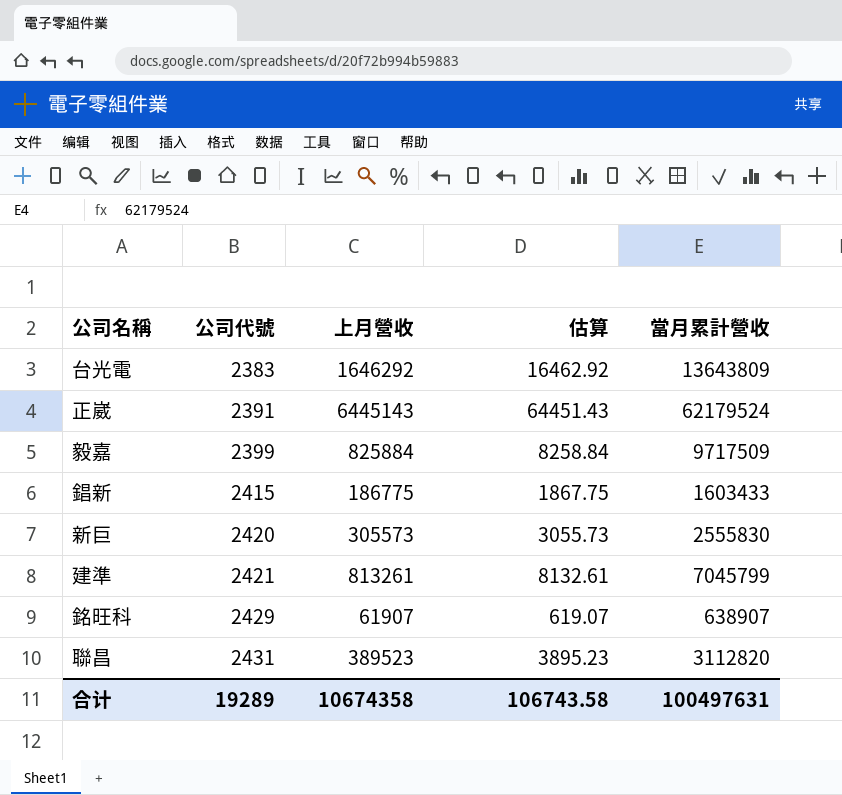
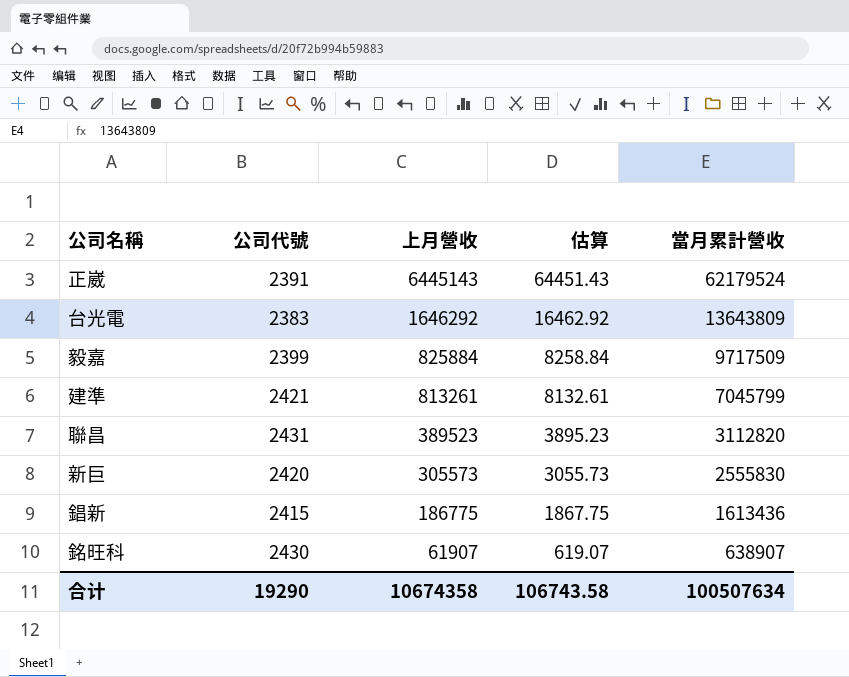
row order: 公司代號 ascending -> 上月營收 descending
錩新 | 當月累計營收: 1603433 -> 1613436
銘旺科 | 公司代號: 2429 -> 2430
合计 | 公司代號: 19289 -> 19290
合计 | 當月累計營收: 100497631 -> 100507634

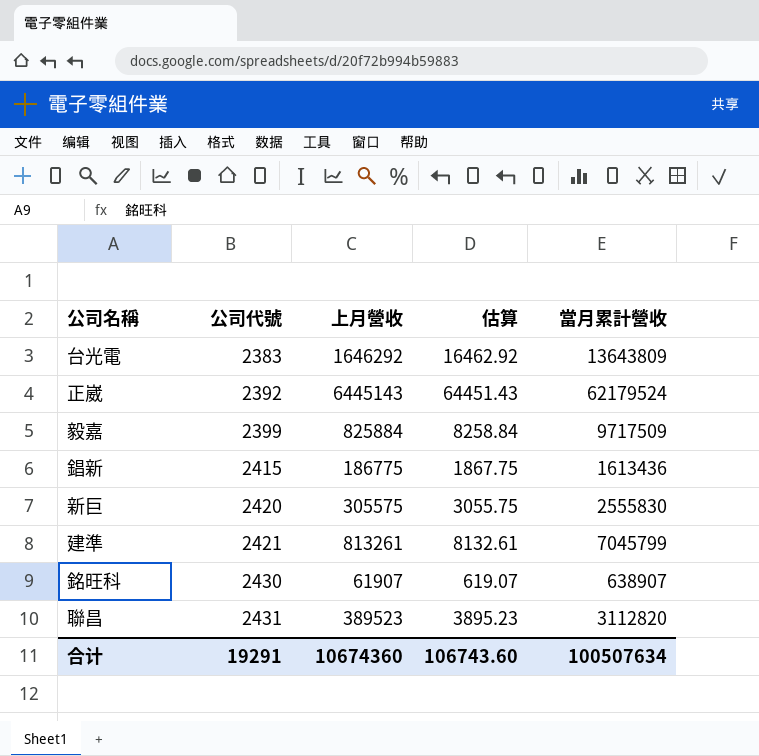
row order: 上月營收 descending -> 公司代號 ascending
正崴 | 公司代號: 2391 -> 2392
新巨 | 上月營收: 305573 -> 305575
新巨 | 估算: 3055.73 -> 3055.75
合计 | 公司代號: 19290 -> 19291
合计 | 上月營收: 10674358 -> 10674360
合计 | 估算: 106743.58 -> 106743.60

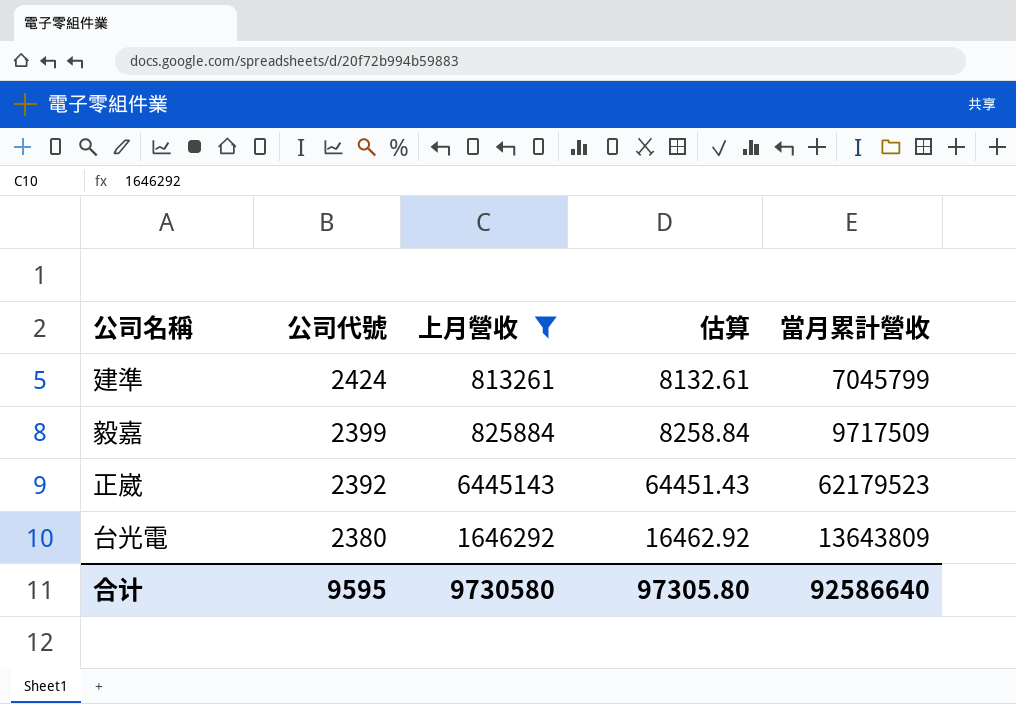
filter: none -> 上月營收 >= 813261
row order: 公司代號 ascending -> 公司代號 descending
建準 | 公司代號: 2421 -> 2424
正崴 | 當月累計營收: 62179524 -> 62179523
台光電 | 公司代號: 2383 -> 2380
合计 | 公司代號: 19291 -> 9595
合计 | 上月營收: 10674360 -> 9730580
合计 | 估算: 106743.60 -> 97305.80
合计 | 當月累計營收: 100507634 -> 92586640

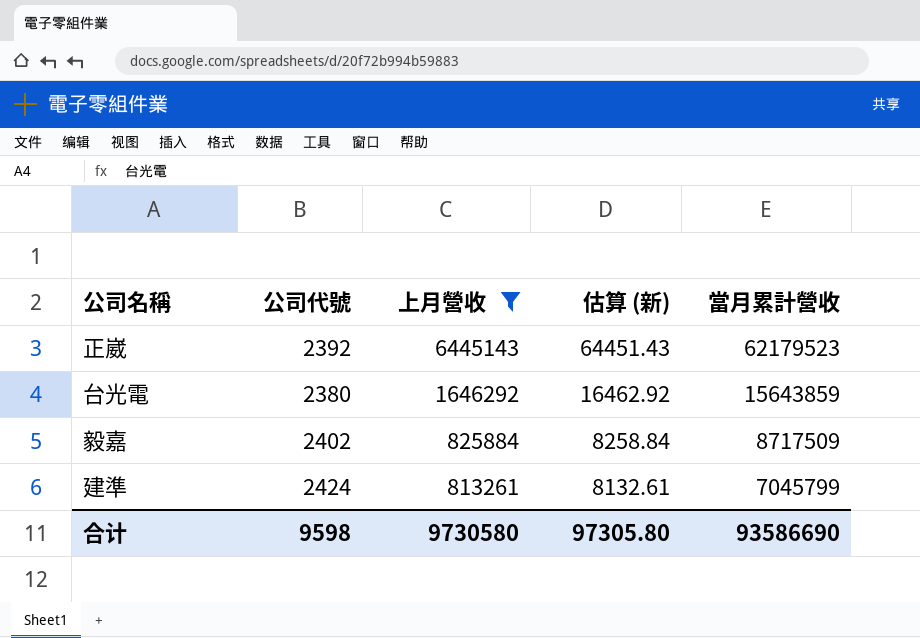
row order: 公司代號 descending -> 上月營收 descending
column name: 估算 -> 估算 (新)
台光電 | 當月累計營收: 13643809 -> 15643859
毅嘉 | 公司代號: 2399 -> 2402
毅嘉 | 當月累計營收: 9717509 -> 8717509
合计 | 公司代號: 9595 -> 9598
合计 | 當月累計營收: 92586640 -> 93586690

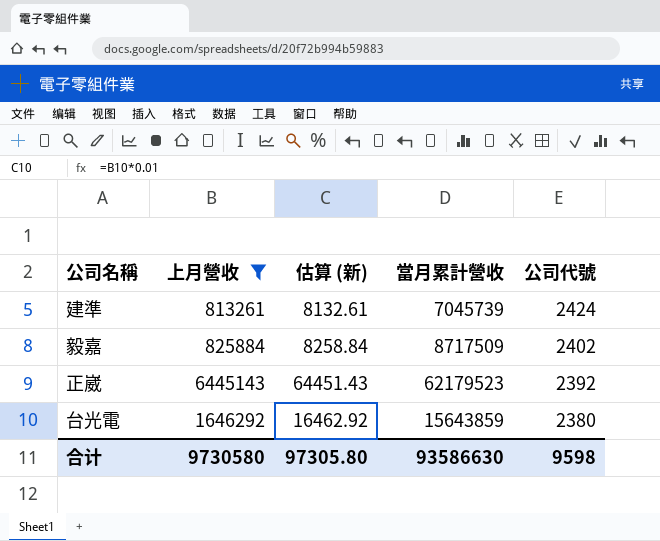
row order: 上月營收 descending -> 公司代號 descending
column 公司代號 | position: 2 -> 5
建準 | 當月累計營收: 7045799 -> 7045739
合计 | 當月累計營收: 93586690 -> 93586630

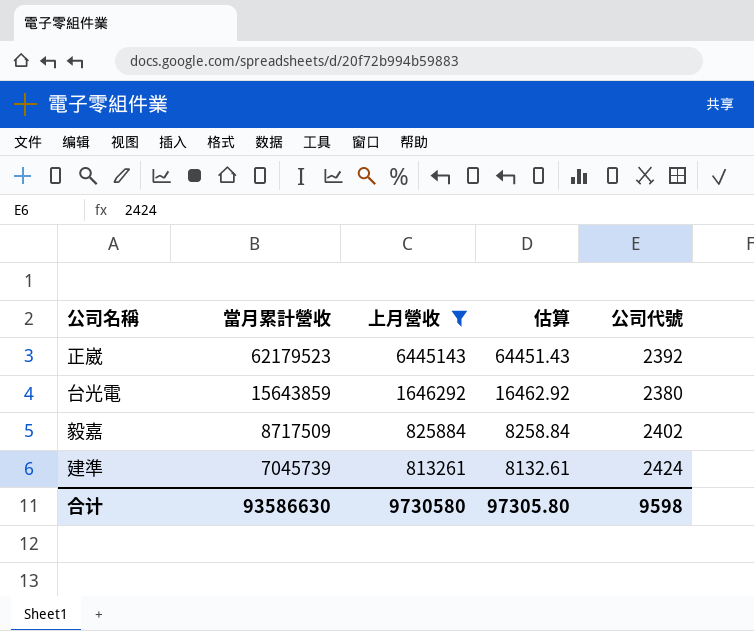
row order: 公司代號 descending -> 當月累計營收 descending
column 當月累計營收 | position: 4 -> 2
column name: 估算 (新) -> 估算

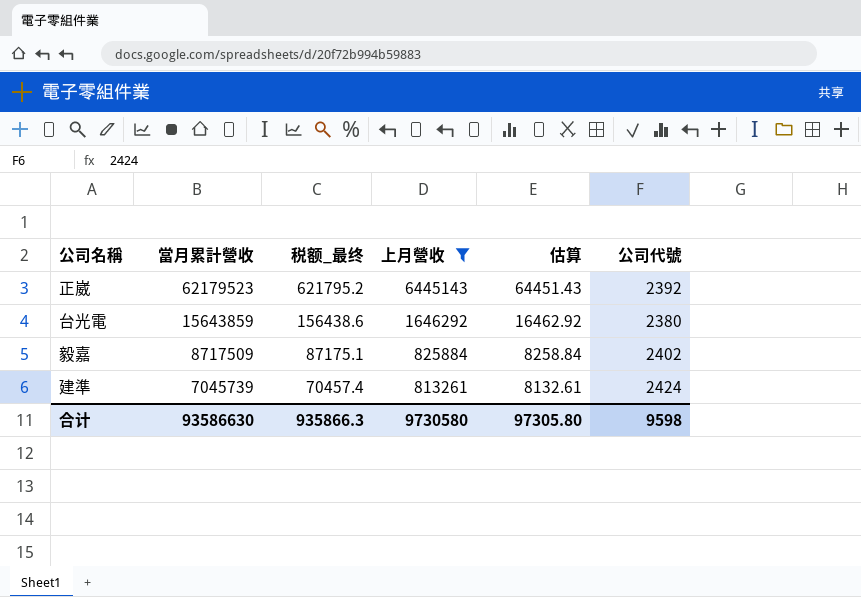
column 税额_最终 | formula: none -> [當月累計營收] * 0.01

